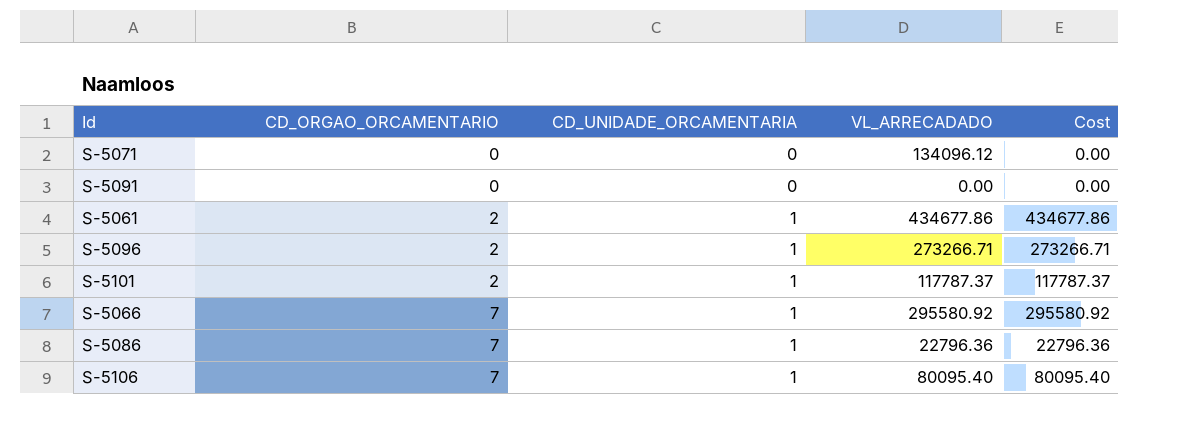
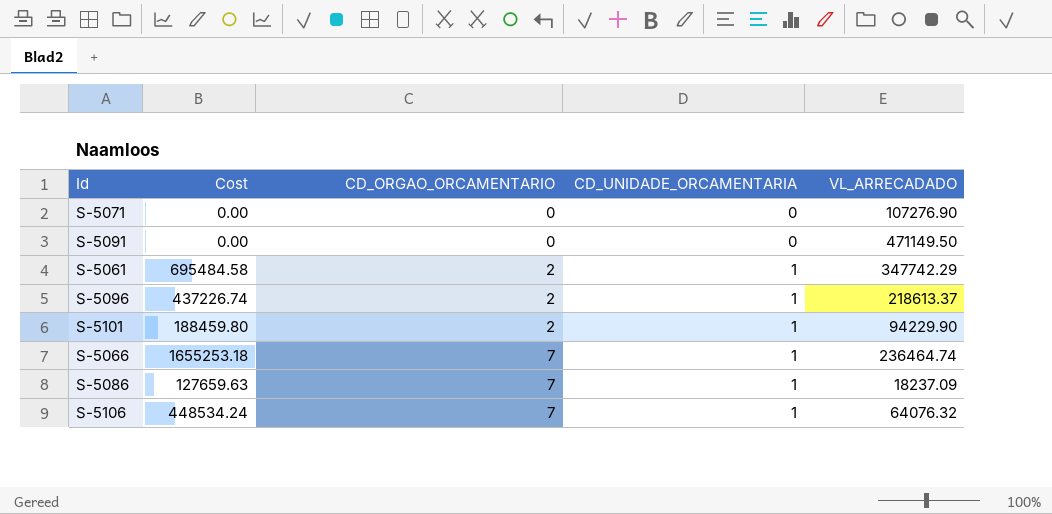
column Cost | formula: [CD_UNIDADE_ORCAMENTARIA] * [VL_ARRECADADO] -> [CD_ORGAO_ORCAMENTARIO] * [VL_ARRECADADO]
column Cost | position: 5 -> 2
S-5071 | VL_ARRECADADO: 134096.12 -> 107276.90
S-5091 | VL_ARRECADADO: 0.00 -> 471149.50
S-5061 | VL_ARRECADADO: 434677.86 -> 347742.29
S-5096 | VL_ARRECADADO: 273266.71 -> 218613.37
S-5101 | VL_ARRECADADO: 117787.37 -> 94229.90
S-5066 | VL_ARRECADADO: 295580.92 -> 236464.74
S-5086 | VL_ARRECADADO: 22796.36 -> 18237.09
S-5106 | VL_ARRECADADO: 80095.40 -> 64076.32

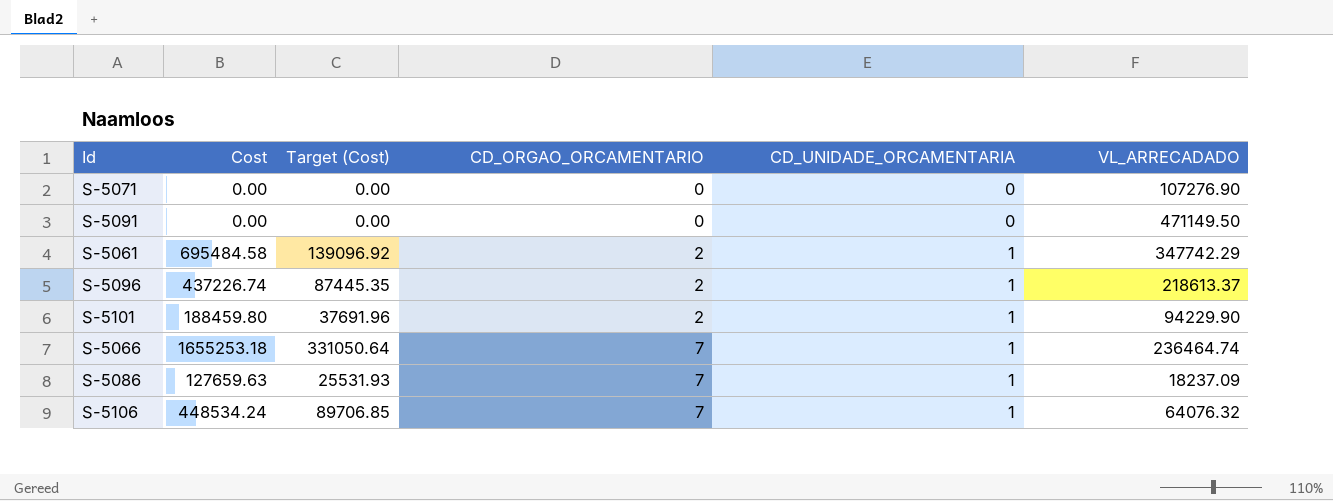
column Target (Cost) | formula: none -> [Cost] * 0.2

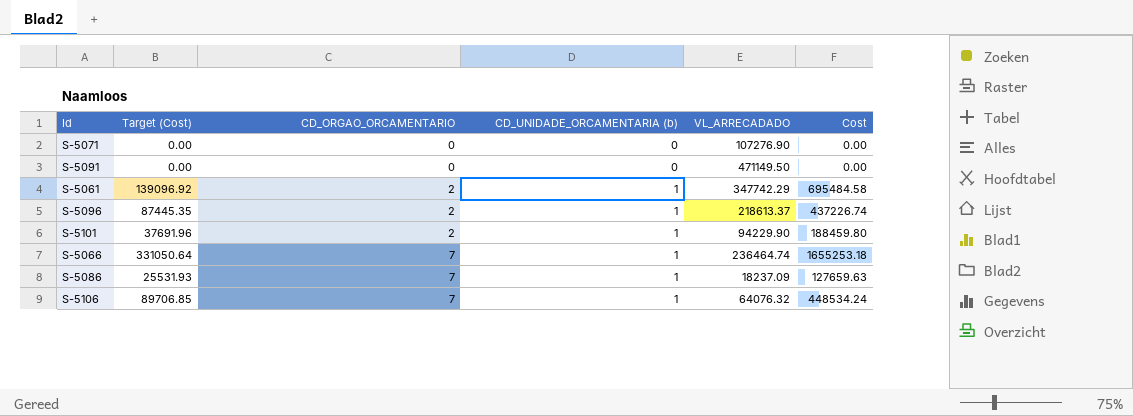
column name: CD_UNIDADE_ORCAMENTARIA -> CD_UNIDADE_ORCAMENTARIA (b)
column Cost | position: 2 -> 6

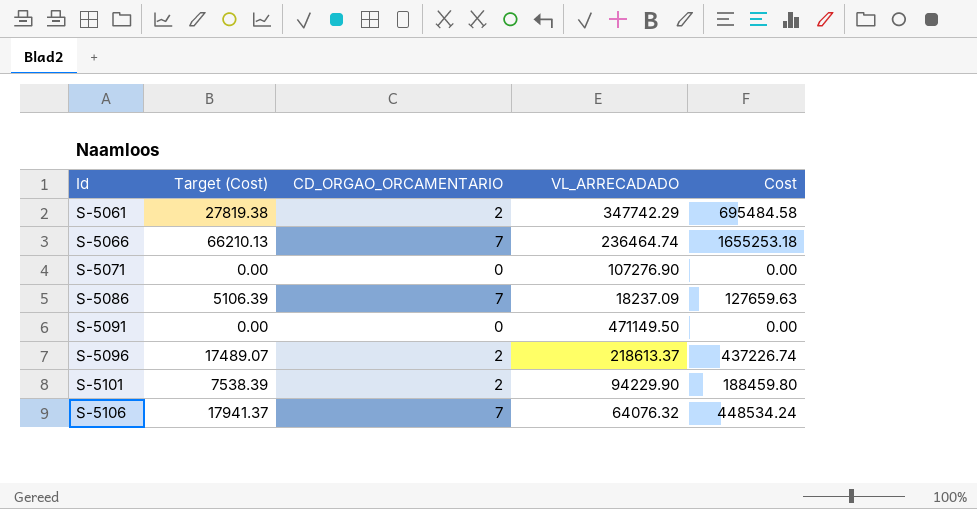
row order: CD_ORGAO_ORCAMENTARIO ascending -> Id ascending
column CD_UNIDADE_ORCAMENTARIA (b) | position: 4 -> none
column Target (Cost) | formula: [Cost] * 0.2 -> [Cost] * 0.04

